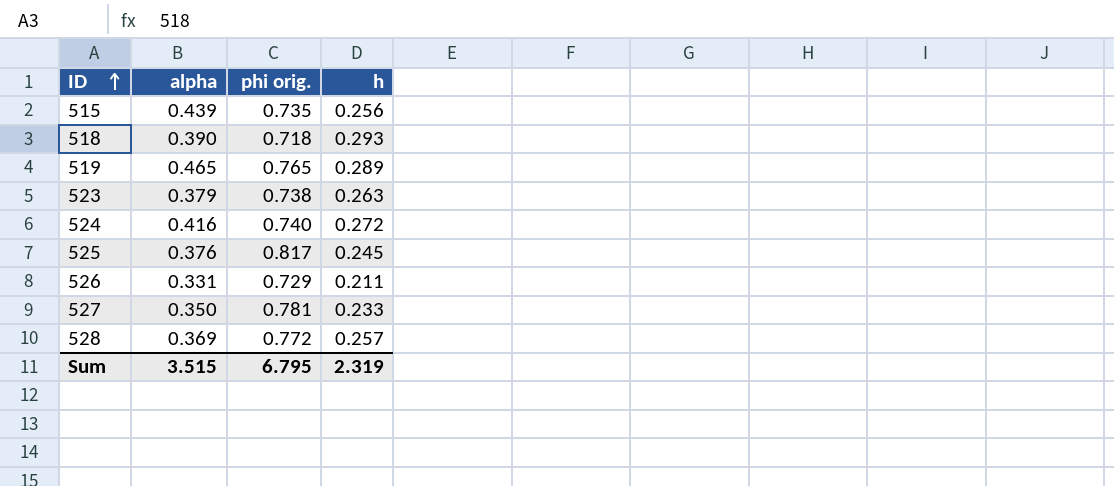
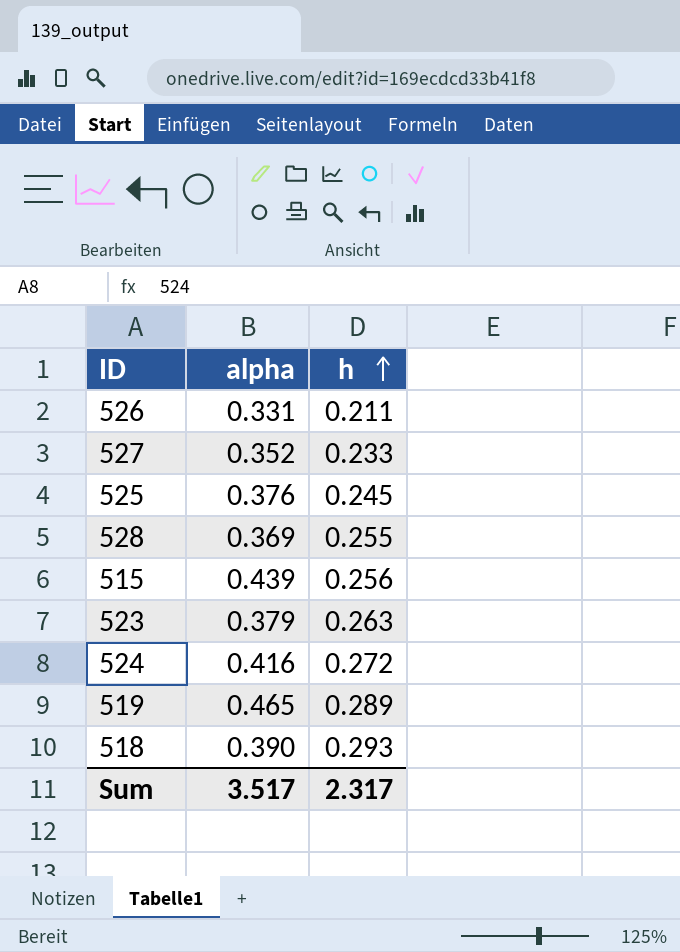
row order: ID ascending -> h ascending
column phi orig. | position: 3 -> none
527 | alpha: 0.350 -> 0.352
528 | h: 0.257 -> 0.255
Sum | alpha: 3.515 -> 3.517
Sum | h: 2.319 -> 2.317

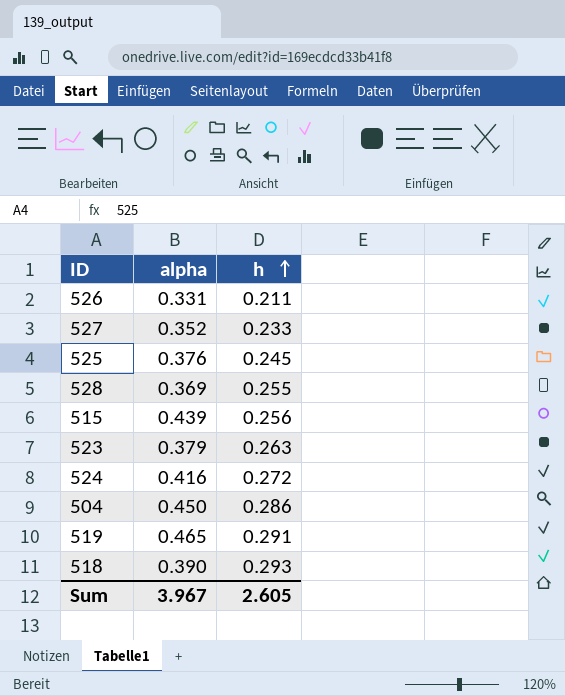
row 504: none -> 0.450 | 0.286
519 | h: 0.289 -> 0.291
Sum | alpha: 3.517 -> 3.967
Sum | h: 2.317 -> 2.605

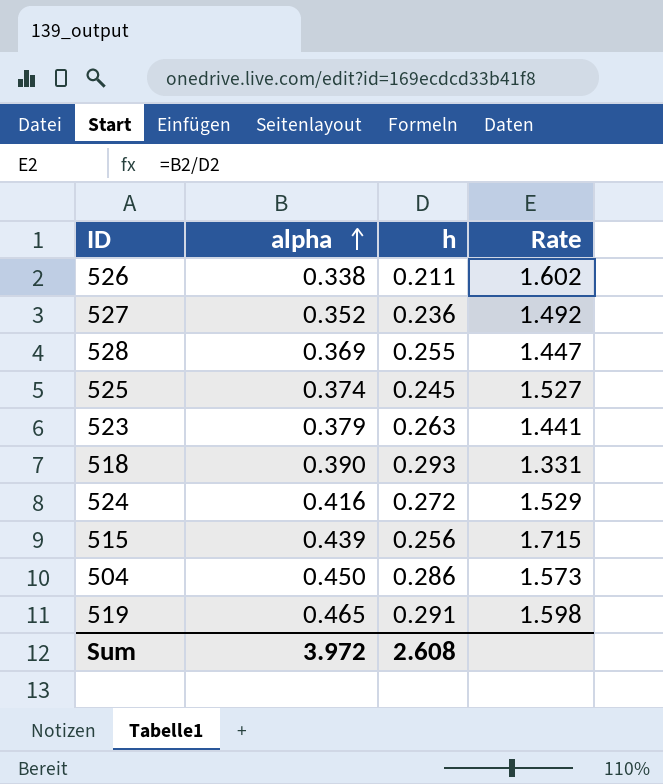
row order: h ascending -> alpha ascending
column Rate | formula: none -> [alpha] / [h]
526 | alpha: 0.331 -> 0.338
527 | h: 0.233 -> 0.236
525 | alpha: 0.376 -> 0.374
Sum | alpha: 3.967 -> 3.972
Sum | h: 2.605 -> 2.608

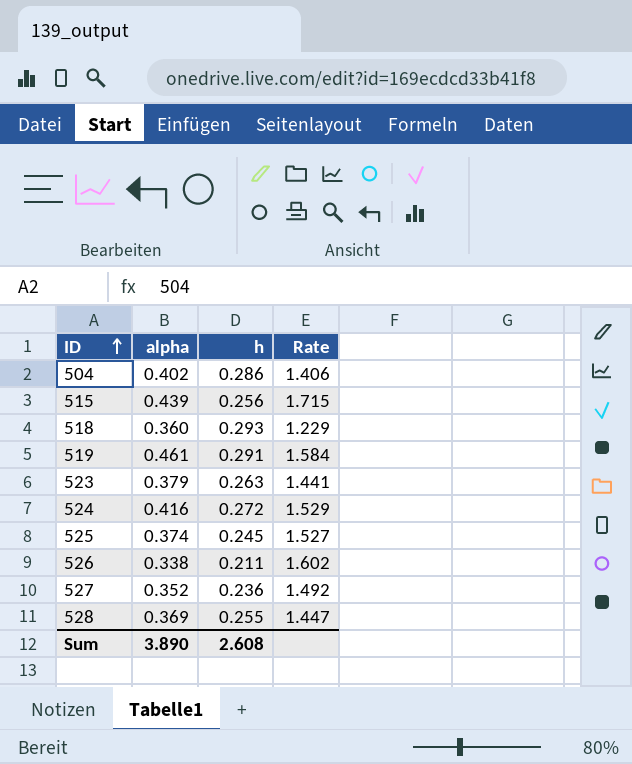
row order: alpha ascending -> ID ascending
504 | alpha: 0.450 -> 0.402
504 | Rate: 1.573 -> 1.406
518 | alpha: 0.390 -> 0.360
518 | Rate: 1.331 -> 1.229
519 | alpha: 0.465 -> 0.461
519 | Rate: 1.598 -> 1.584
Sum | alpha: 3.972 -> 3.890

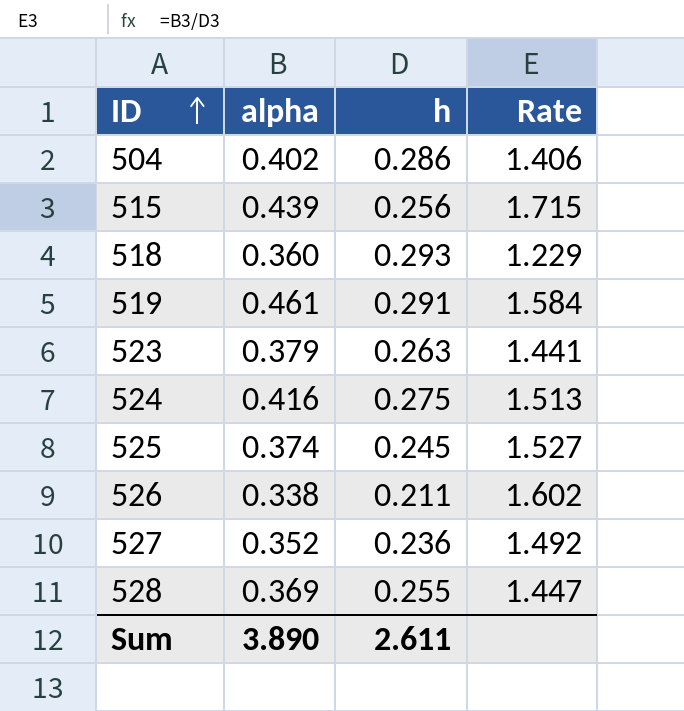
524 | h: 0.272 -> 0.275
524 | Rate: 1.529 -> 1.513
Sum | h: 2.608 -> 2.611

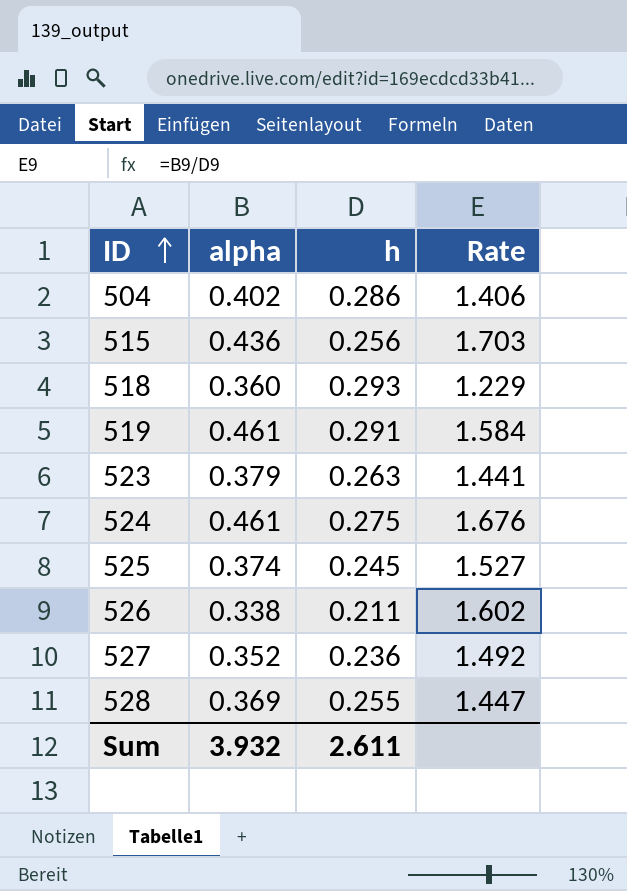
515 | alpha: 0.439 -> 0.436
515 | Rate: 1.715 -> 1.703
524 | alpha: 0.416 -> 0.461
524 | Rate: 1.513 -> 1.676
Sum | alpha: 3.890 -> 3.932

